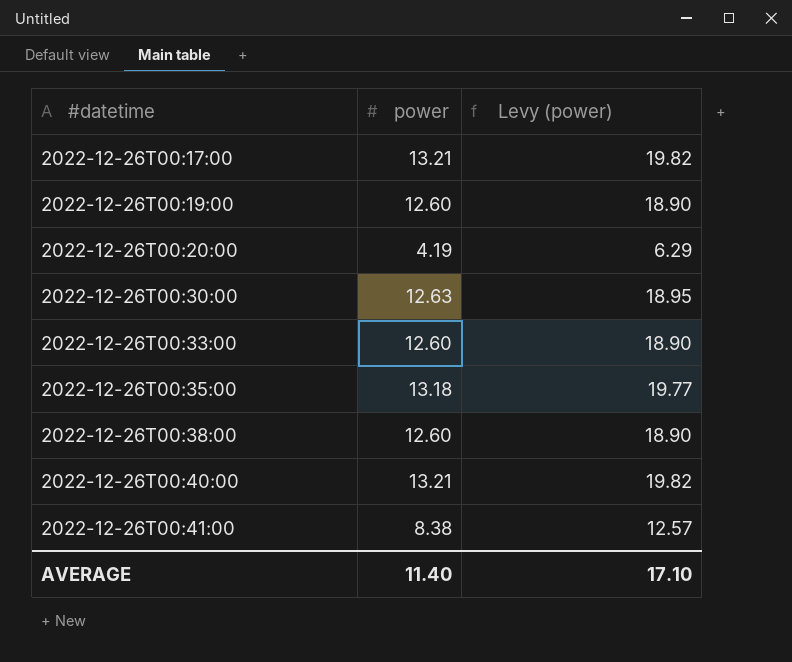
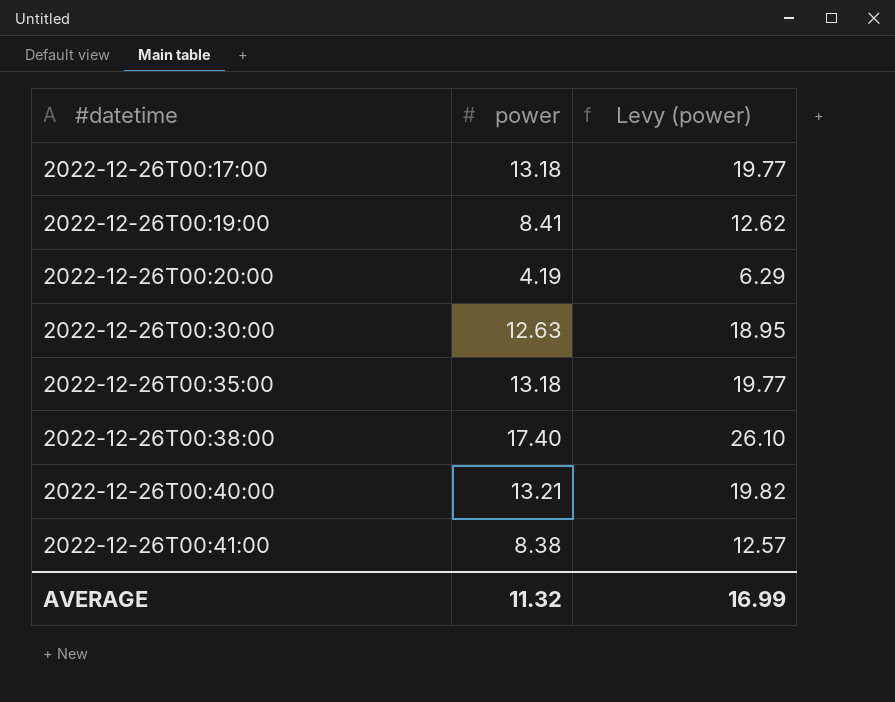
row 2022-12-26T00:33:00: 12.60 | 18.90 -> none
2022-12-26T00:17:00 | power: 13.21 -> 13.18
2022-12-26T00:17:00 | Levy (power): 19.82 -> 19.77
2022-12-26T00:19:00 | power: 12.60 -> 8.41
2022-12-26T00:19:00 | Levy (power): 18.90 -> 12.62
2022-12-26T00:38:00 | power: 12.60 -> 17.40
2022-12-26T00:38:00 | Levy (power): 18.90 -> 26.10
AVERAGE | power: 11.40 -> 11.32
AVERAGE | Levy (power): 17.10 -> 16.99

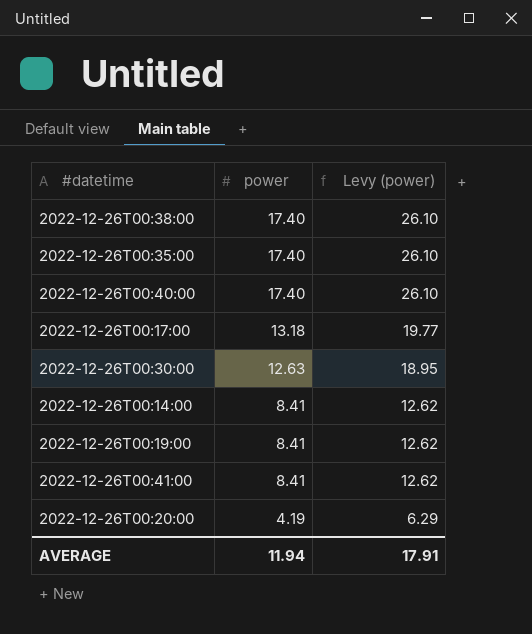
row order: #datetime ascending -> power descending
2022-12-26T00:35:00 | power: 13.18 -> 17.40
2022-12-26T00:35:00 | Levy (power): 19.77 -> 26.10
2022-12-26T00:40:00 | power: 13.21 -> 17.40
2022-12-26T00:40:00 | Levy (power): 19.82 -> 26.10
row 2022-12-26T00:14:00: none -> 8.41 | 12.62
2022-12-26T00:41:00 | power: 8.38 -> 8.41
2022-12-26T00:41:00 | Levy (power): 12.57 -> 12.62
AVERAGE | power: 11.32 -> 11.94
AVERAGE | Levy (power): 16.99 -> 17.91

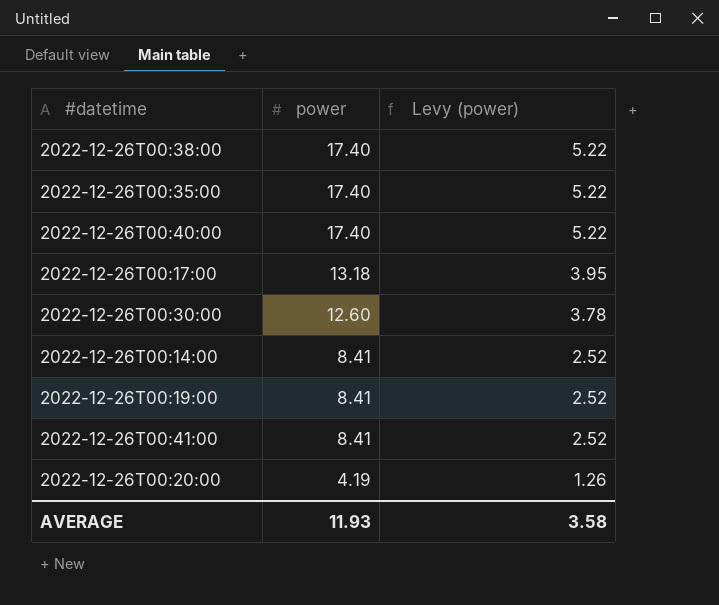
column Levy (power) | formula: [power] * 1.5 -> [power] * 0.3
2022-12-26T00:30:00 | power: 12.63 -> 12.60
AVERAGE | power: 11.94 -> 11.93
AVERAGE | Levy (power): 17.91 -> 3.58

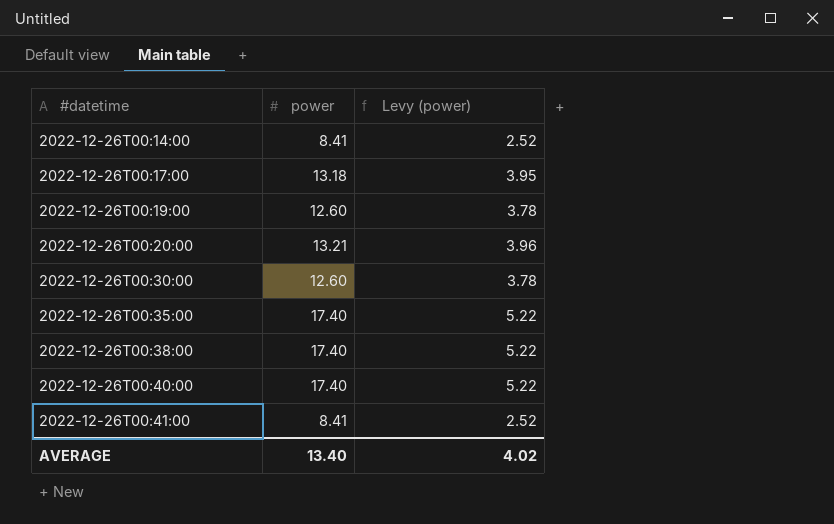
row order: power descending -> #datetime ascending
2022-12-26T00:19:00 | power: 8.41 -> 12.60
2022-12-26T00:19:00 | Levy (power): 2.52 -> 3.78
2022-12-26T00:20:00 | power: 4.19 -> 13.21
2022-12-26T00:20:00 | Levy (power): 1.26 -> 3.96
AVERAGE | power: 11.93 -> 13.40
AVERAGE | Levy (power): 3.58 -> 4.02

